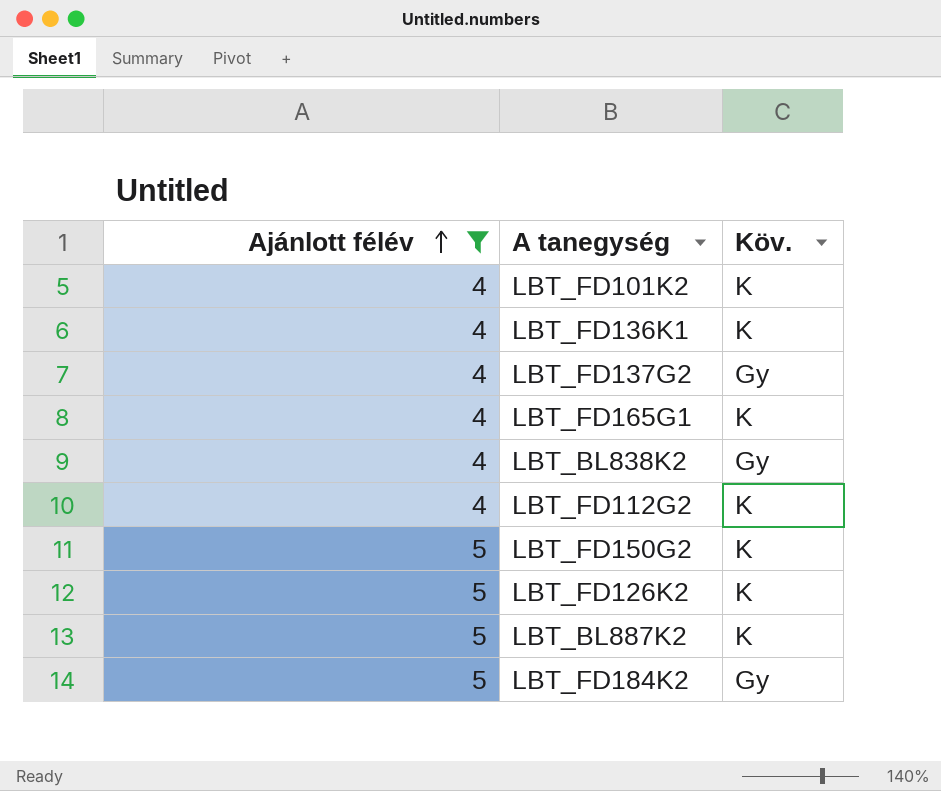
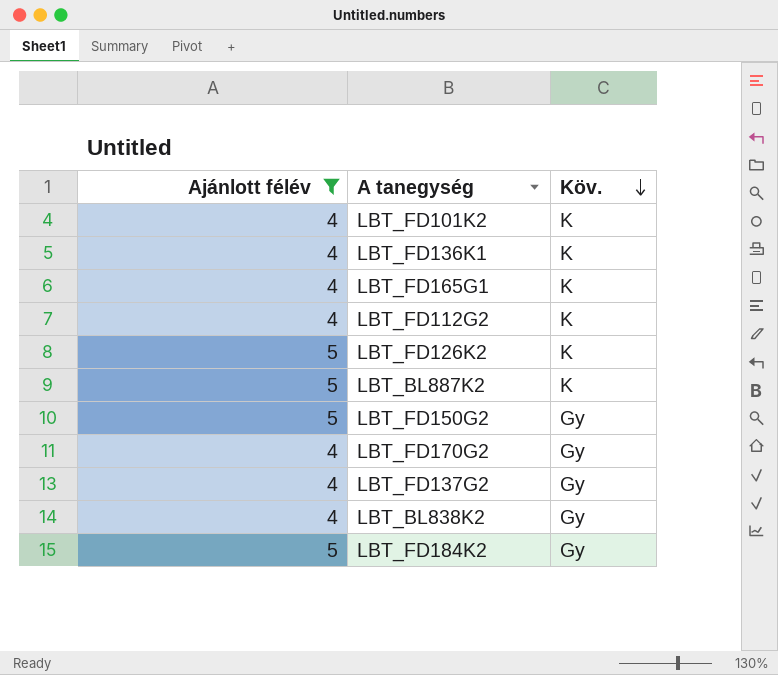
row order: Ajánlott félév ascending -> Köv. descending
LBT_FD150G2 | Köv.: K -> Gy
row LBT_FD170G2: none -> 4 | Gy

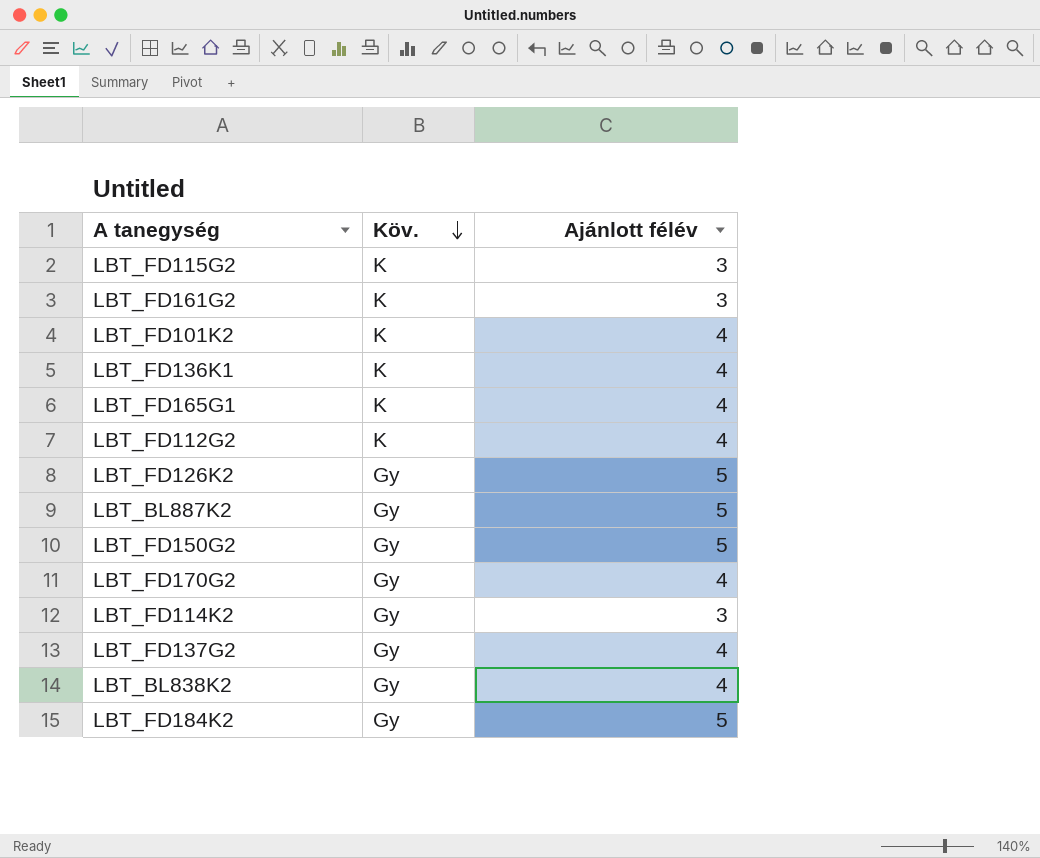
filter: Ajánlott félév != 3 -> none
column Ajánlott félév | position: 1 -> 3
LBT_FD126K2 | Köv.: K -> Gy
LBT_BL887K2 | Köv.: K -> Gy

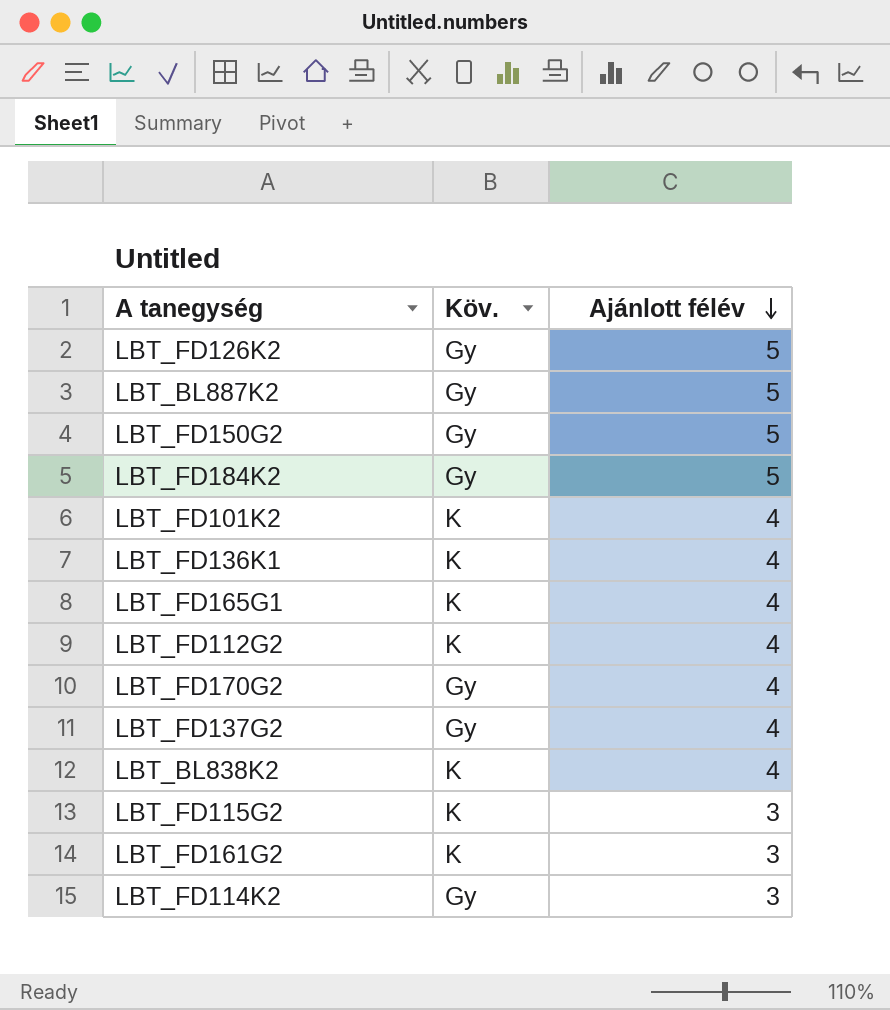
row order: Köv. descending -> Ajánlott félév descending
LBT_BL838K2 | Köv.: Gy -> K

